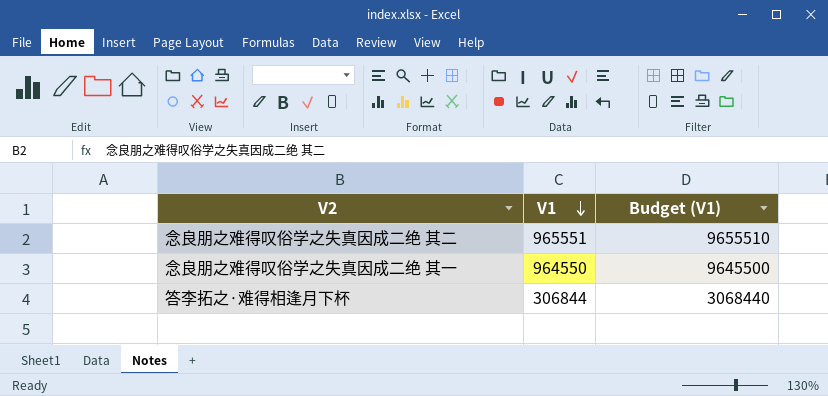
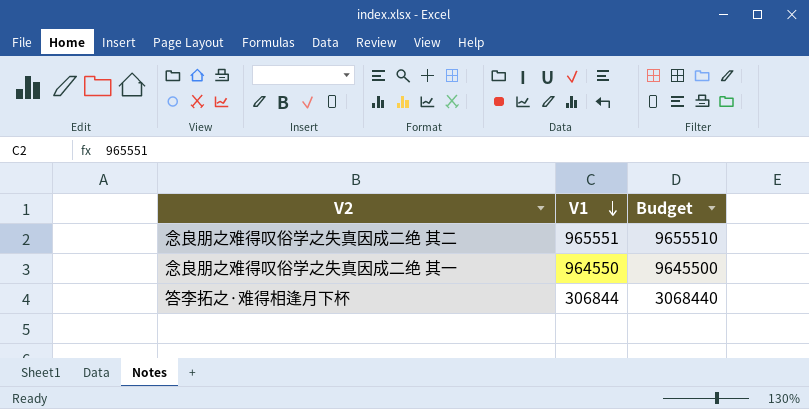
column name: Budget (V1) -> Budget

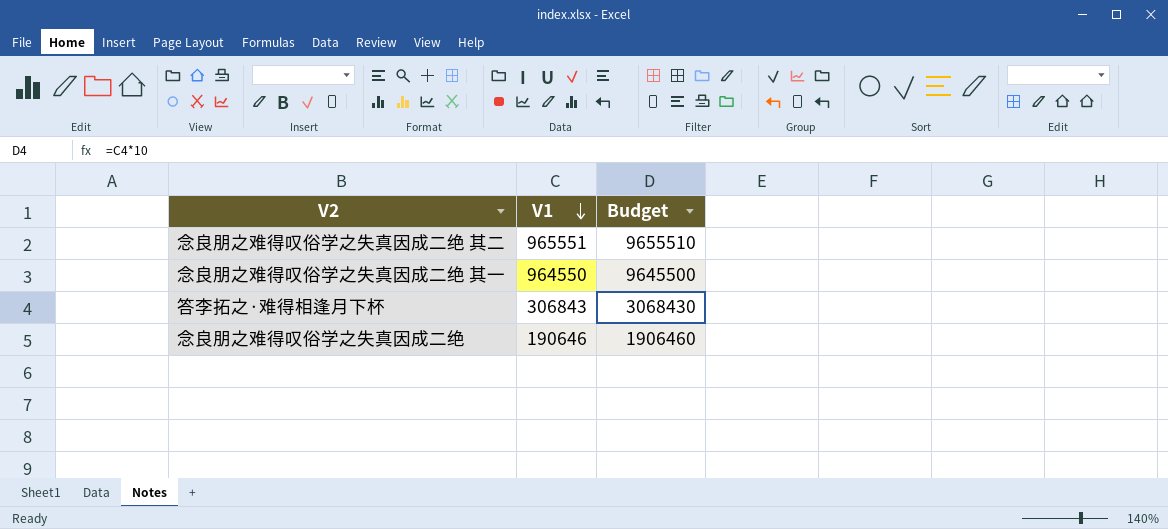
答李拓之·难得相逢月下杯 | V1: 306844 -> 306843
答李拓之·难得相逢月下杯 | Budget: 3068440 -> 3068430
row 念良朋之难得叹俗学之失真因成二绝: none -> 190646 | 1906460

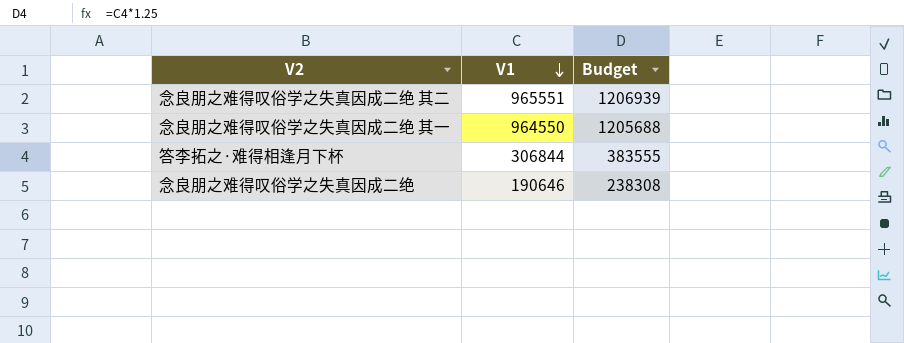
column Budget | formula: [V1] * 10 -> [V1] * 1.25
答李拓之·难得相逢月下杯 | V1: 306843 -> 306844

